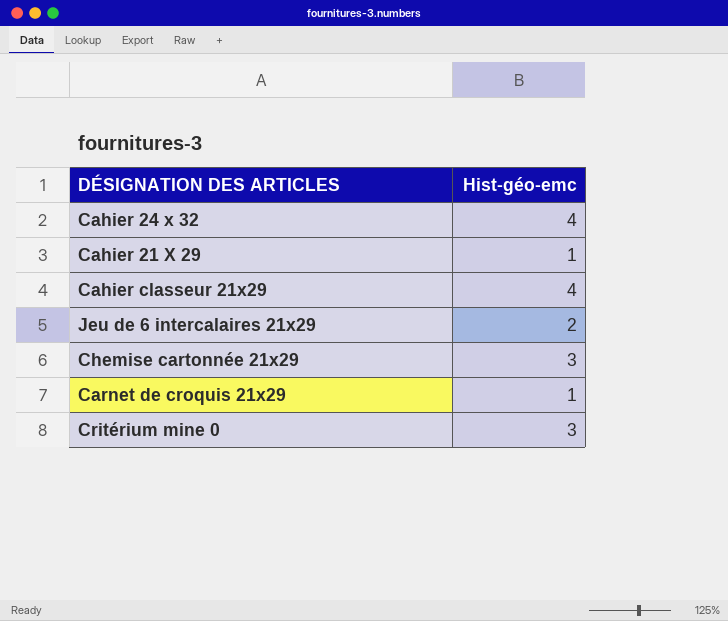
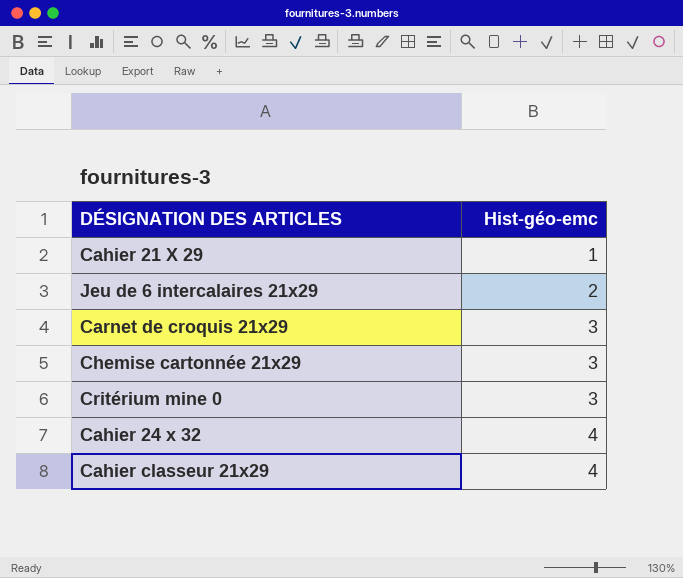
row order: none -> Hist-géo-emc ascending
Carnet de croquis 21x29 | Hist-géo-emc: 1 -> 3

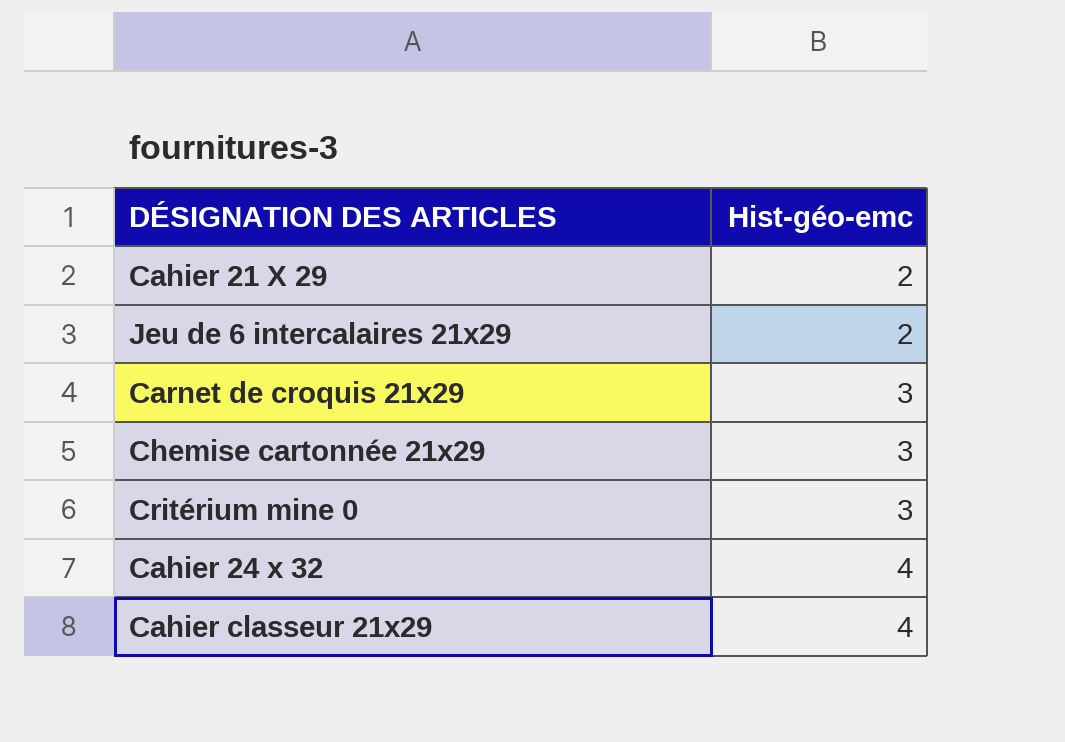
Cahier 21 X 29 | Hist-géo-emc: 1 -> 2

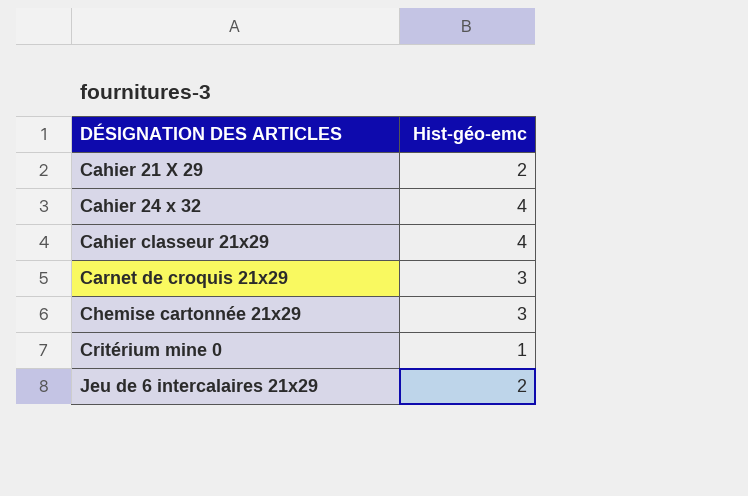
row order: Hist-géo-emc ascending -> DÉSIGNATION DES ARTICLES ascending
Critérium mine 0 | Hist-géo-emc: 3 -> 1

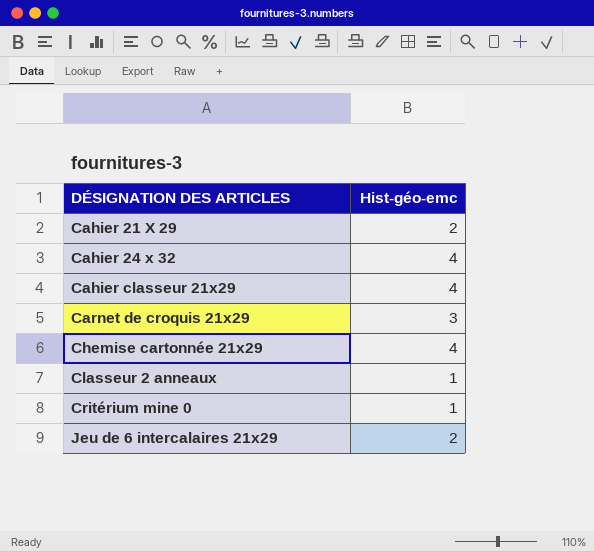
Chemise cartonnée 21x29 | Hist-géo-emc: 3 -> 4
row Classeur 2 anneaux: none -> 1

